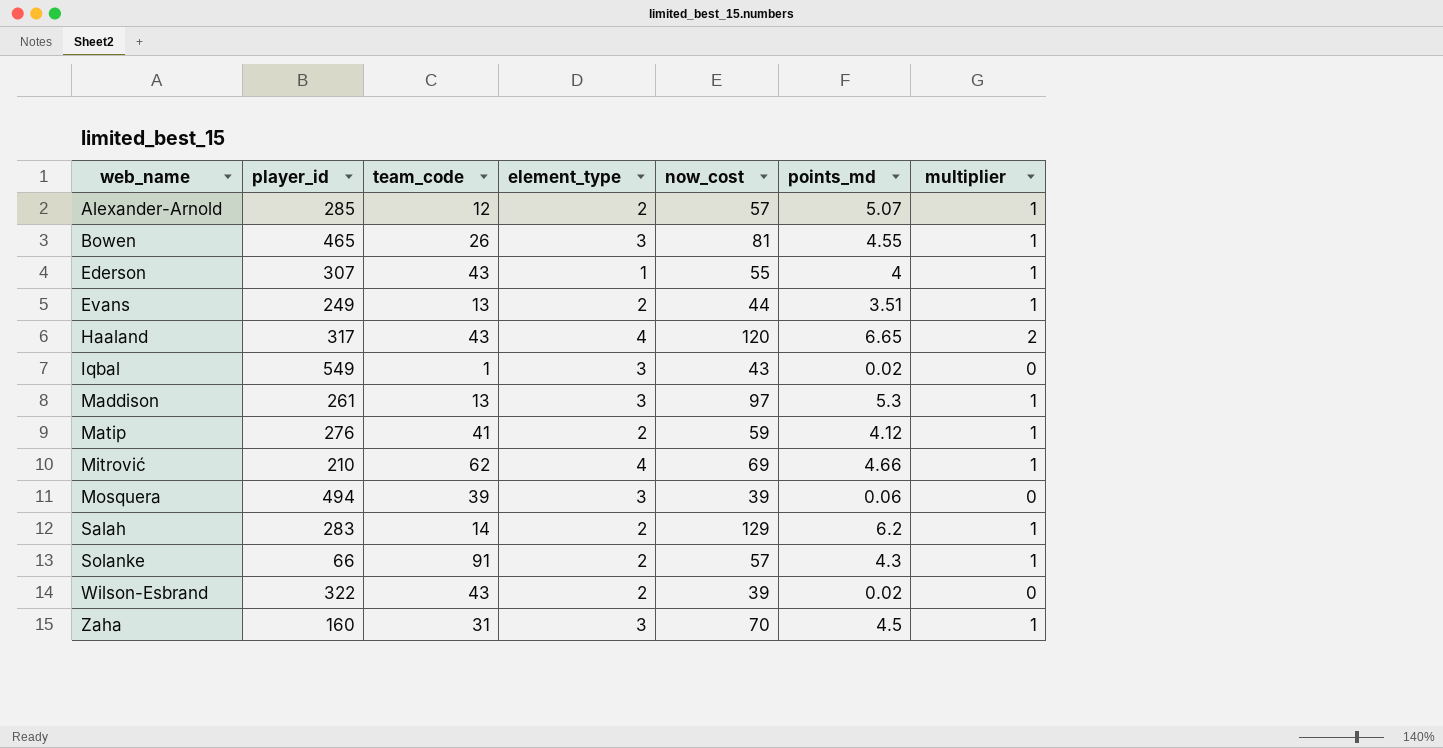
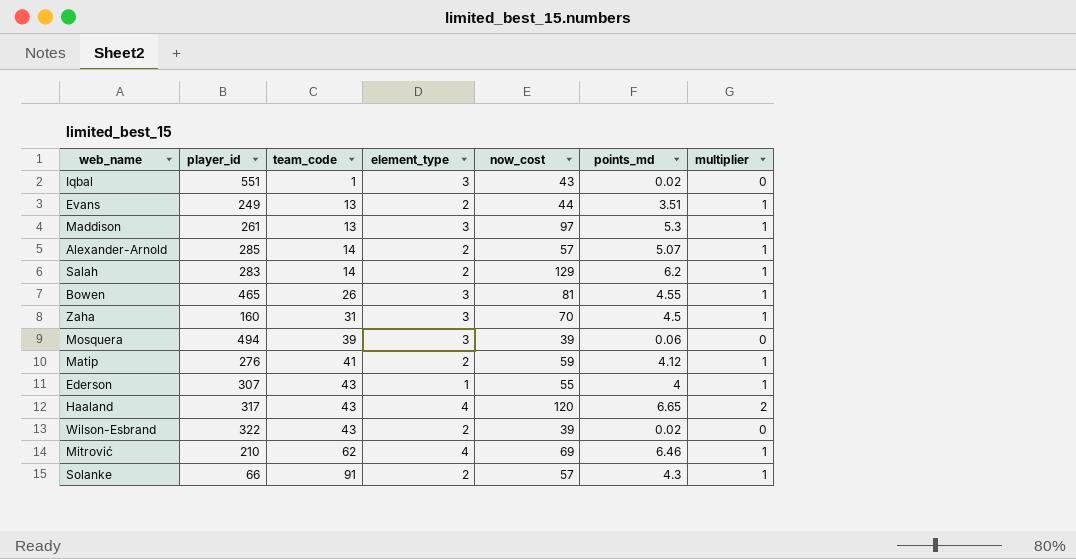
row order: web_name ascending -> team_code ascending
Iqbal | player_id: 549 -> 551
Alexander-Arnold | team_code: 12 -> 14
Mitrović | points_md: 4.66 -> 6.46

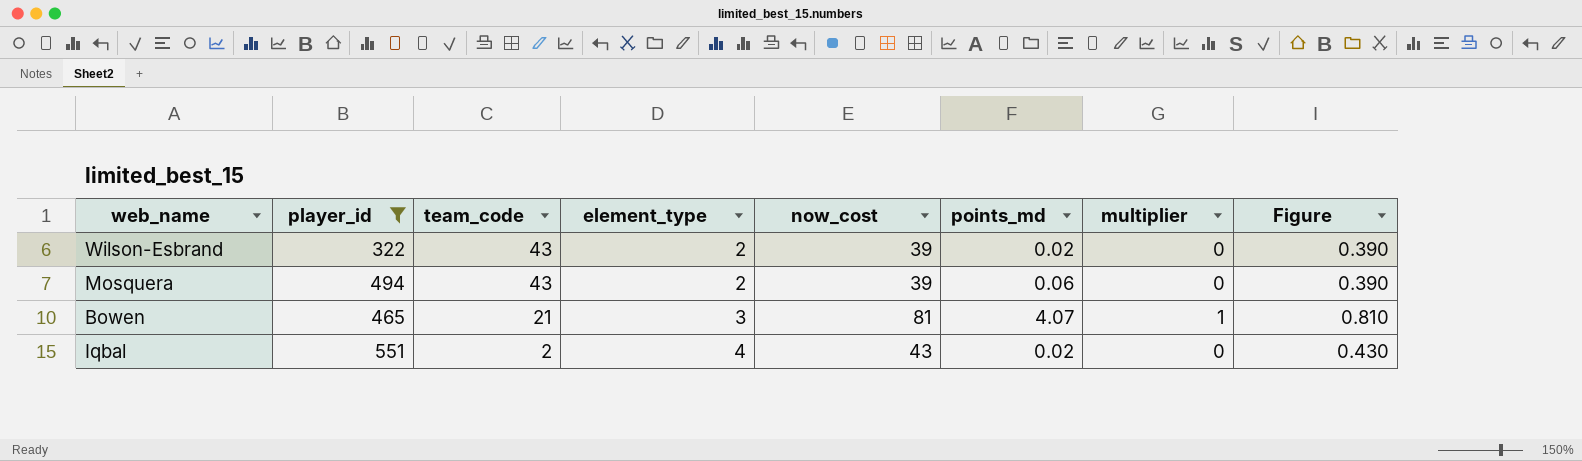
filter: none -> player_id >= 322
row order: team_code ascending -> team_code descending
column Figure | formula: none -> [now_cost] * 0.01
Mosquera | team_code: 39 -> 43
Mosquera | element_type: 3 -> 2
Bowen | team_code: 26 -> 21
Bowen | points_md: 4.55 -> 4.07
Iqbal | team_code: 1 -> 2
Iqbal | element_type: 3 -> 4

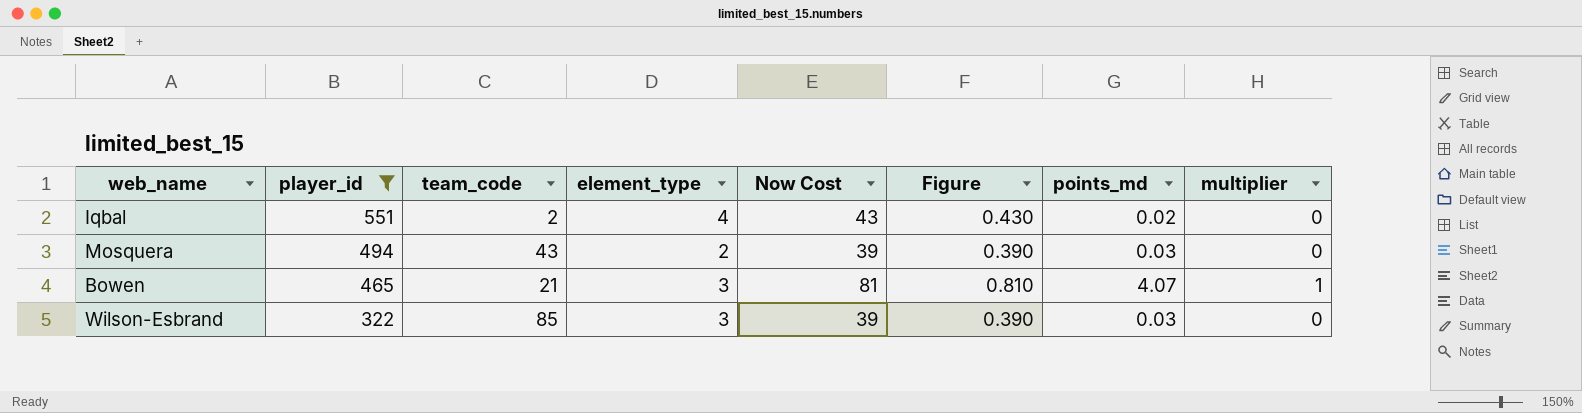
row order: team_code descending -> player_id descending
column name: now_cost -> Now Cost
column Figure | position: 8 -> 6
Mosquera | points_md: 0.06 -> 0.03
Wilson-Esbrand | team_code: 43 -> 85
Wilson-Esbrand | element_type: 2 -> 3
Wilson-Esbrand | points_md: 0.02 -> 0.03

